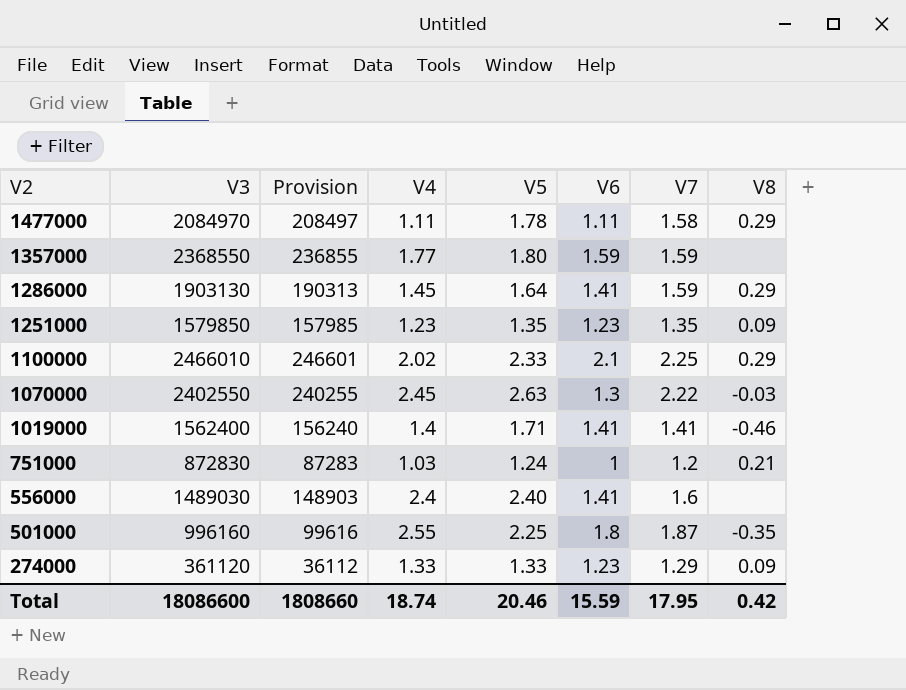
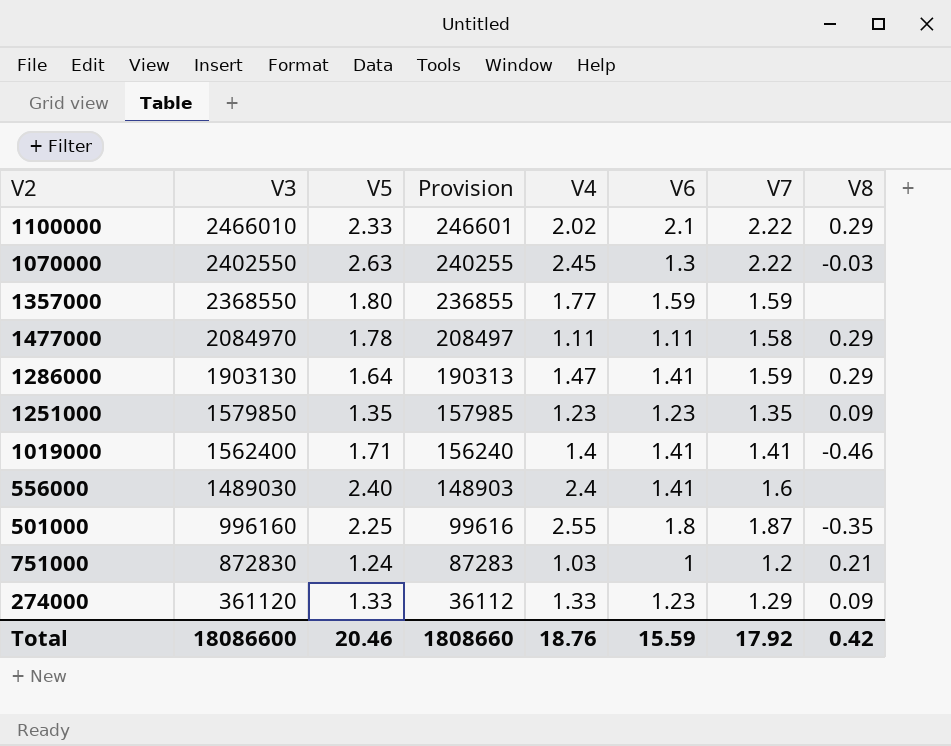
row order: V2 descending -> V3 descending
column V5 | position: 5 -> 3
1100000 | V7: 2.25 -> 2.22
1286000 | V4: 1.45 -> 1.47
Total | V4: 18.74 -> 18.76
Total | V7: 17.95 -> 17.92

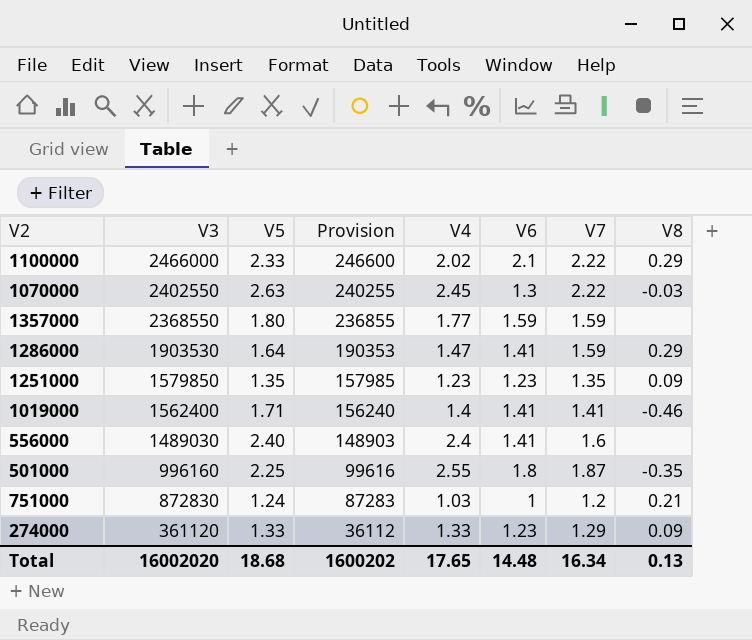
row 1477000: 2084970 | 1.78 | 208497 | 1.11 | 1.11 | 1.58 | 0.29 -> none
1100000 | V3: 2466010 -> 2466000
1100000 | Provision: 246601 -> 246600
1286000 | V3: 1903130 -> 1903530
1286000 | Provision: 190313 -> 190353
Total | V3: 18086600 -> 16002020
Total | V5: 20.46 -> 18.68
Total | Provision: 1808660 -> 1600202
Total | V4: 18.76 -> 17.65
Total | V6: 15.59 -> 14.48
Total | V7: 17.92 -> 16.34
Total | V8: 0.42 -> 0.13

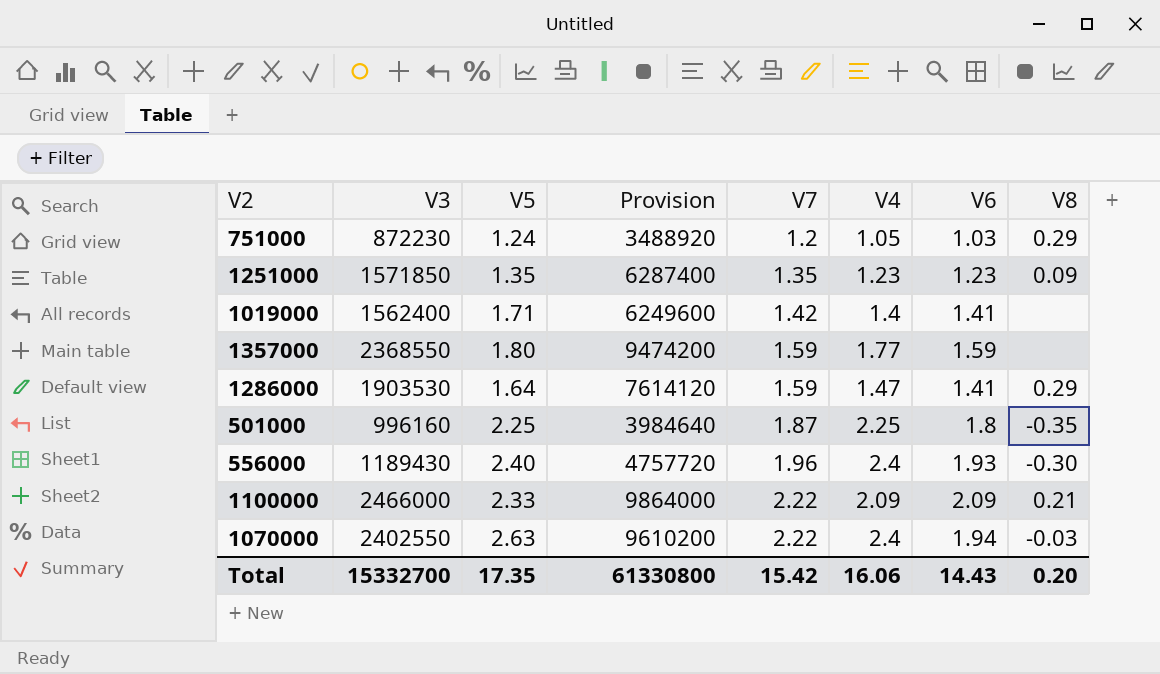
row order: V3 descending -> V7 ascending
column Provision | formula: [V3] * 0.1 -> [V3] * 4
column V7 | position: 7 -> 5
row 274000: 361120 | 1.33 | 36112 | 1.33 | 1.23 | 1.29 | 0.09 -> none
751000 | V3: 872830 -> 872230
751000 | V4: 1.03 -> 1.05
751000 | V6: 1 -> 1.03
751000 | V8: 0.21 -> 0.29
1251000 | V3: 1579850 -> 1571850
1019000 | V7: 1.41 -> 1.42
1019000 | V8: -0.46 -> none
501000 | V4: 2.55 -> 2.25
556000 | V3: 1489030 -> 1189430
556000 | V7: 1.6 -> 1.96
556000 | V6: 1.41 -> 1.93
556000 | V8: none -> -0.30
1100000 | V4: 2.02 -> 2.09
1100000 | V6: 2.1 -> 2.09
1100000 | V8: 0.29 -> 0.21
1070000 | V4: 2.45 -> 2.4
1070000 | V6: 1.3 -> 1.94
Total | V3: 16002020 -> 15332700
Total | V5: 18.68 -> 17.35
Total | Provision: 1600202 -> 61330800
Total | V7: 16.34 -> 15.42
Total | V4: 17.65 -> 16.06
Total | V6: 14.48 -> 14.43
Total | V8: 0.13 -> 0.20

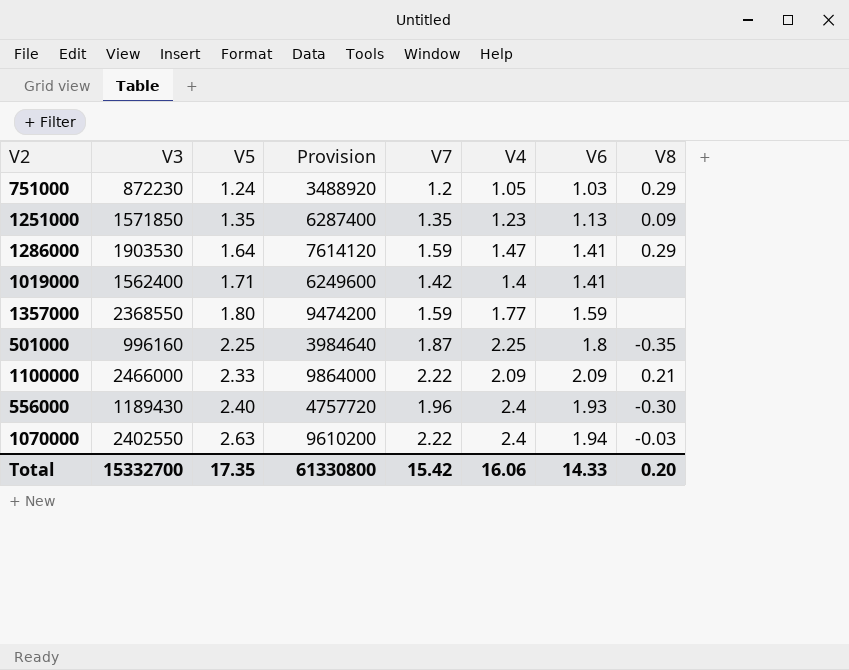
row order: V7 ascending -> V5 ascending
1251000 | V6: 1.23 -> 1.13
Total | V6: 14.43 -> 14.33

